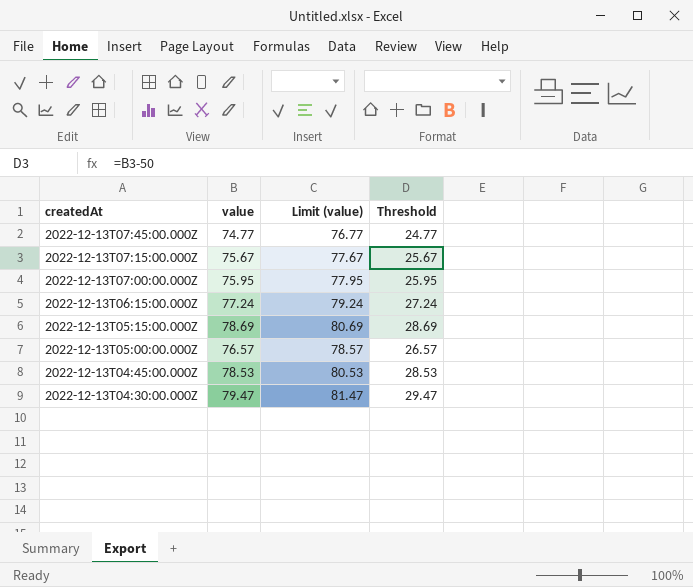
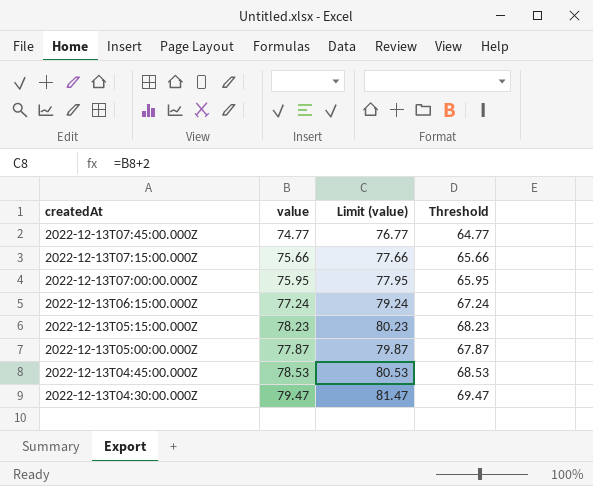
column Threshold | formula: [value] - 50 -> [value] - 10
2022-12-13T07:15:00.000Z | value: 75.67 -> 75.66
2022-12-13T07:15:00.000Z | Limit (value): 77.67 -> 77.66
2022-12-13T05:15:00.000Z | value: 78.69 -> 78.23
2022-12-13T05:15:00.000Z | Limit (value): 80.69 -> 80.23
2022-12-13T05:00:00.000Z | value: 76.57 -> 77.87
2022-12-13T05:00:00.000Z | Limit (value): 78.57 -> 79.87

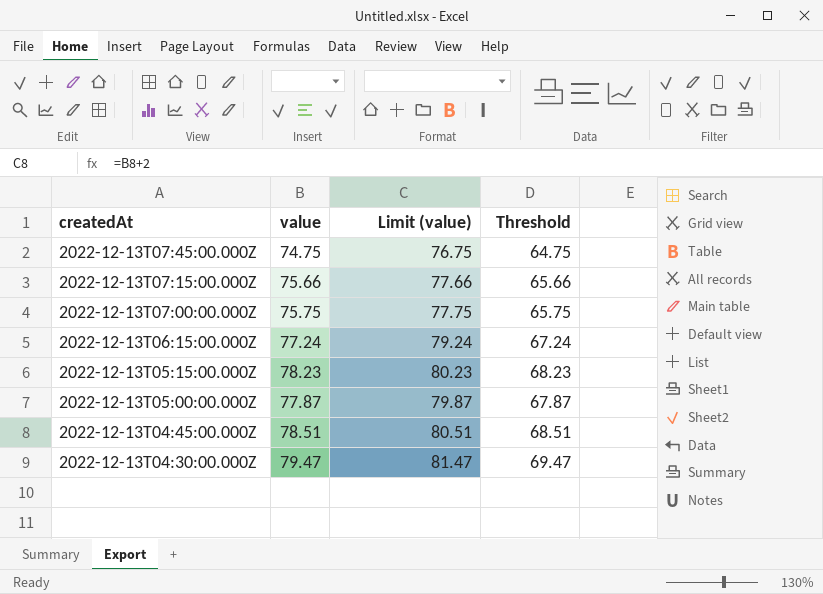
2022-12-13T07:45:00.000Z | value: 74.77 -> 74.75
2022-12-13T07:45:00.000Z | Limit (value): 76.77 -> 76.75
2022-12-13T07:45:00.000Z | Threshold: 64.77 -> 64.75
2022-12-13T07:00:00.000Z | value: 75.95 -> 75.75
2022-12-13T07:00:00.000Z | Limit (value): 77.95 -> 77.75
2022-12-13T07:00:00.000Z | Threshold: 65.95 -> 65.75
2022-12-13T04:45:00.000Z | value: 78.53 -> 78.51
2022-12-13T04:45:00.000Z | Limit (value): 80.53 -> 80.51
2022-12-13T04:45:00.000Z | Threshold: 68.53 -> 68.51

